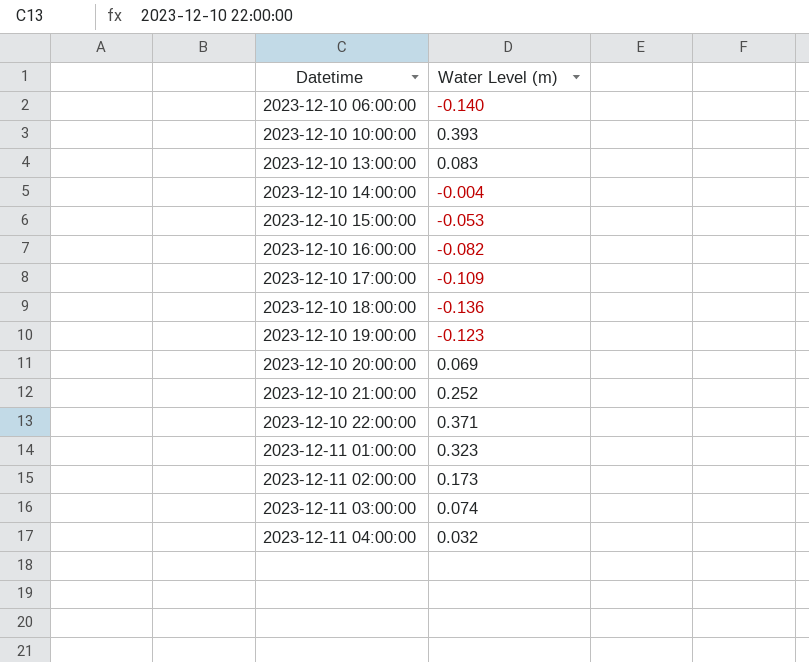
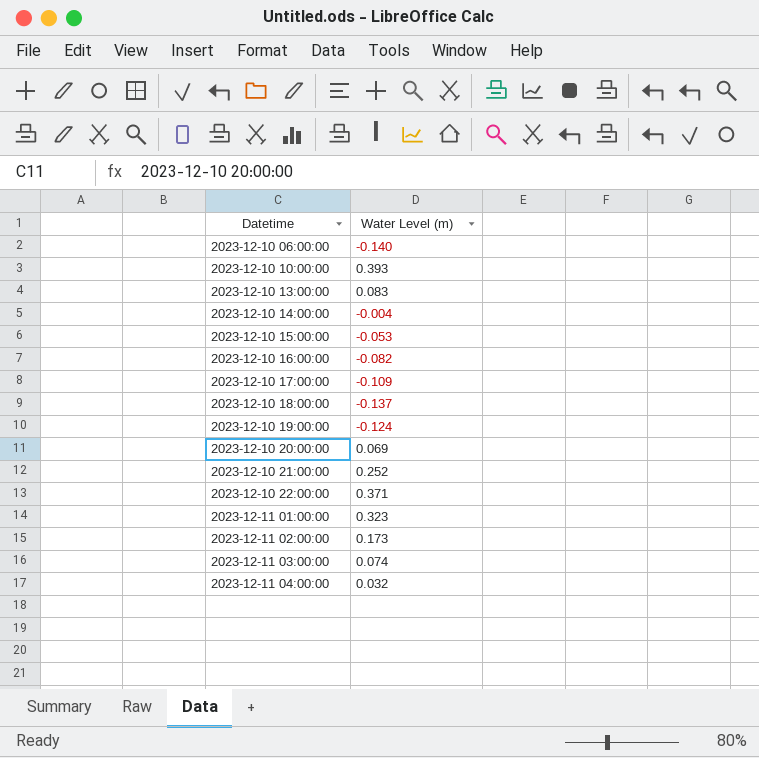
2023-12-10 18:00:00 | Water Level (m): -0.136 -> -0.137
2023-12-10 19:00:00 | Water Level (m): -0.123 -> -0.124

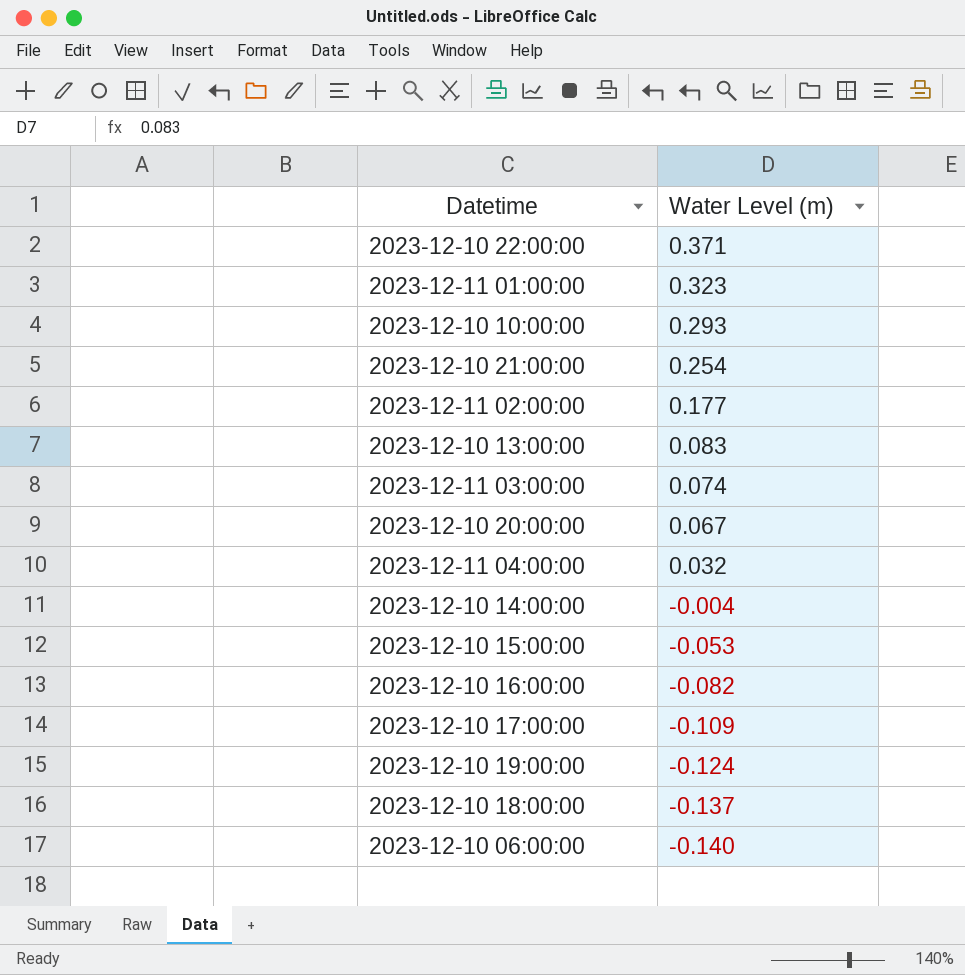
row order: Datetime ascending -> Water Level (m) descending
2023-12-10 10:00:00 | Water Level (m): 0.393 -> 0.293
2023-12-10 21:00:00 | Water Level (m): 0.252 -> 0.254
2023-12-11 02:00:00 | Water Level (m): 0.173 -> 0.177
2023-12-10 20:00:00 | Water Level (m): 0.069 -> 0.067

